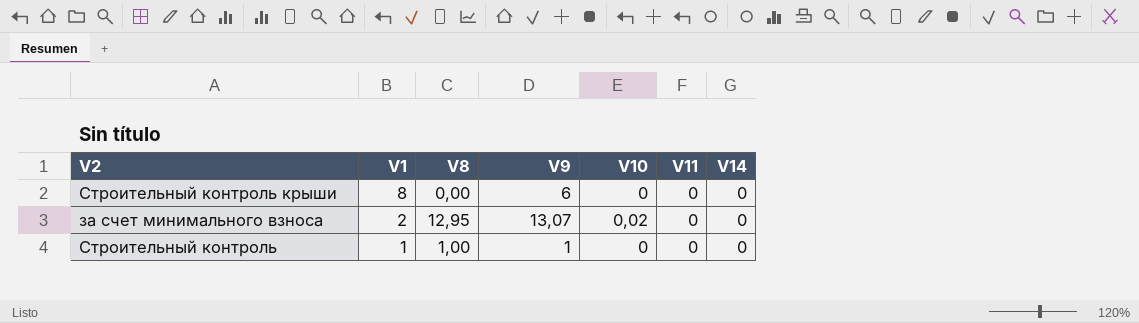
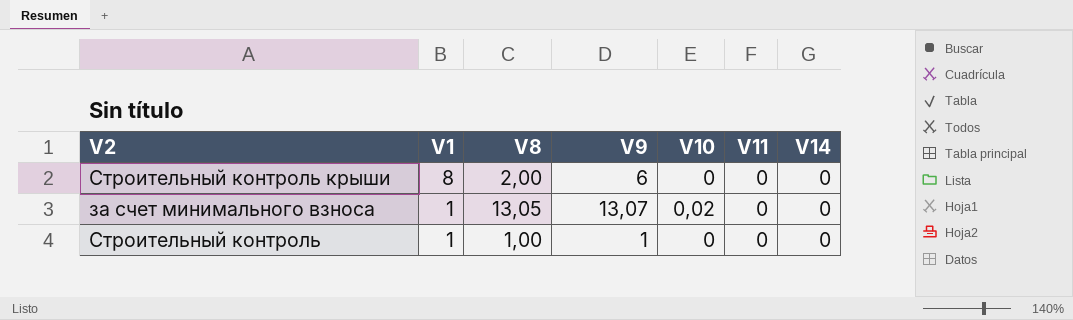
Строительный контроль крыши | V8: 0,00 -> 2,00
за счет минимального взноса | V1: 2 -> 1
за счет минимального взноса | V8: 12,95 -> 13,05

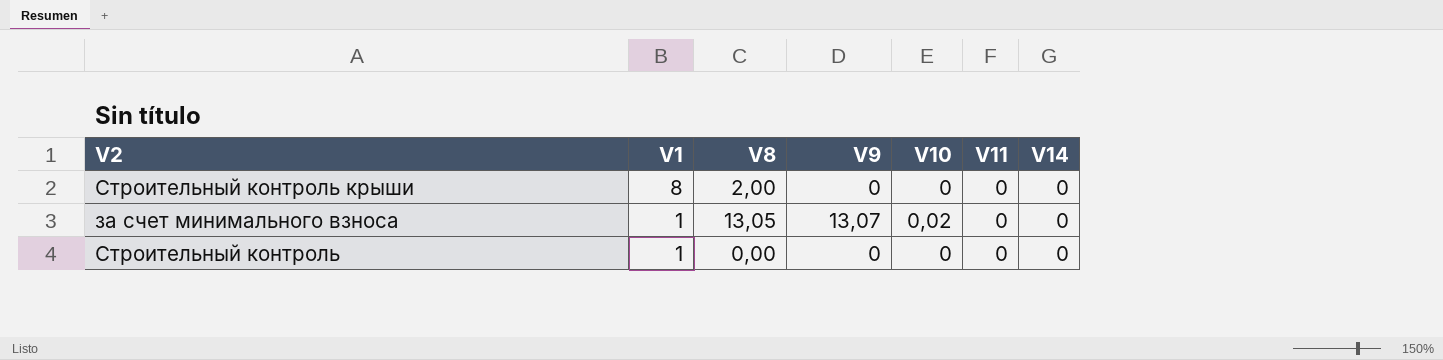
Строительный контроль крыши | V9: 6 -> 0
Строительный контроль | V8: 1,00 -> 0,00
Строительный контроль | V9: 1 -> 0

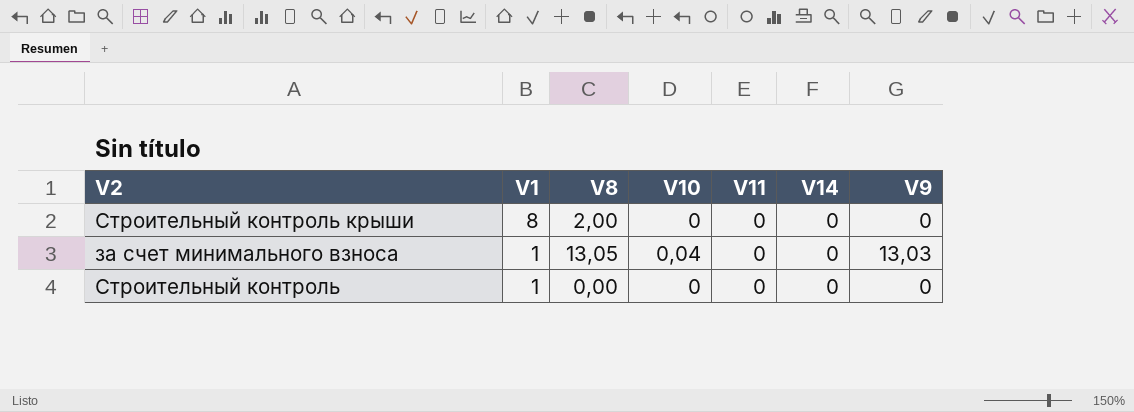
column V9 | position: 4 -> 7
за счет минимального взноса | V10: 0,02 -> 0,04
за счет минимального взноса | V9: 13,07 -> 13,03

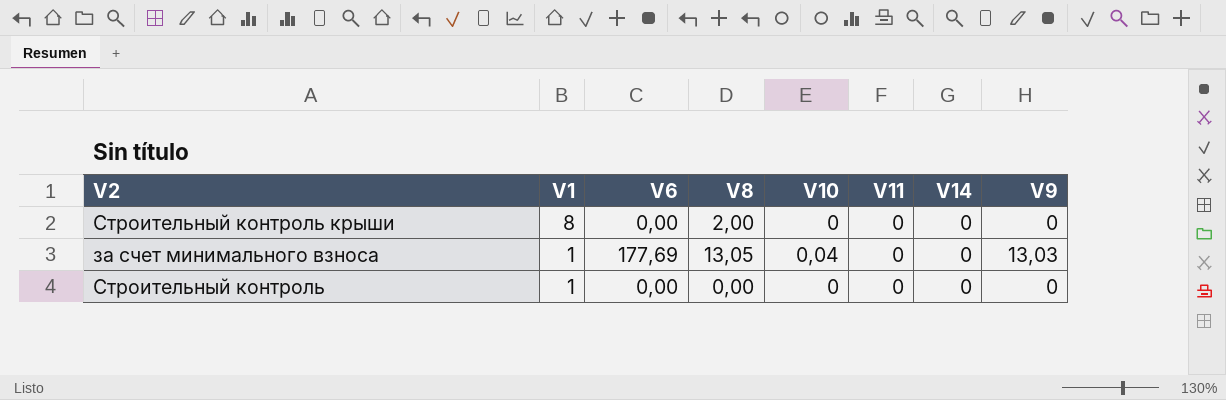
column V6 | position: none -> 3

